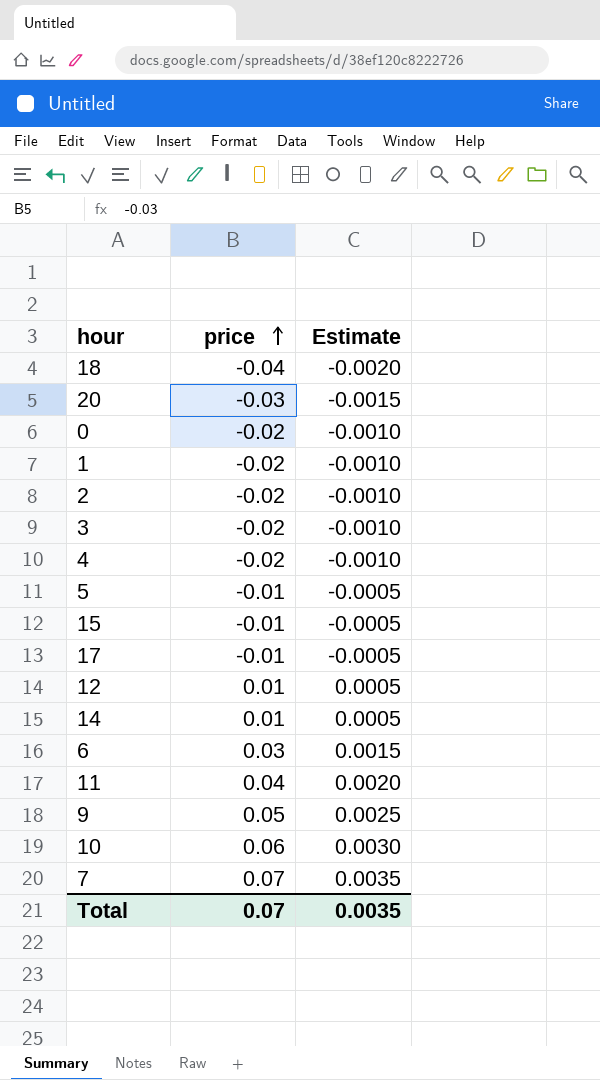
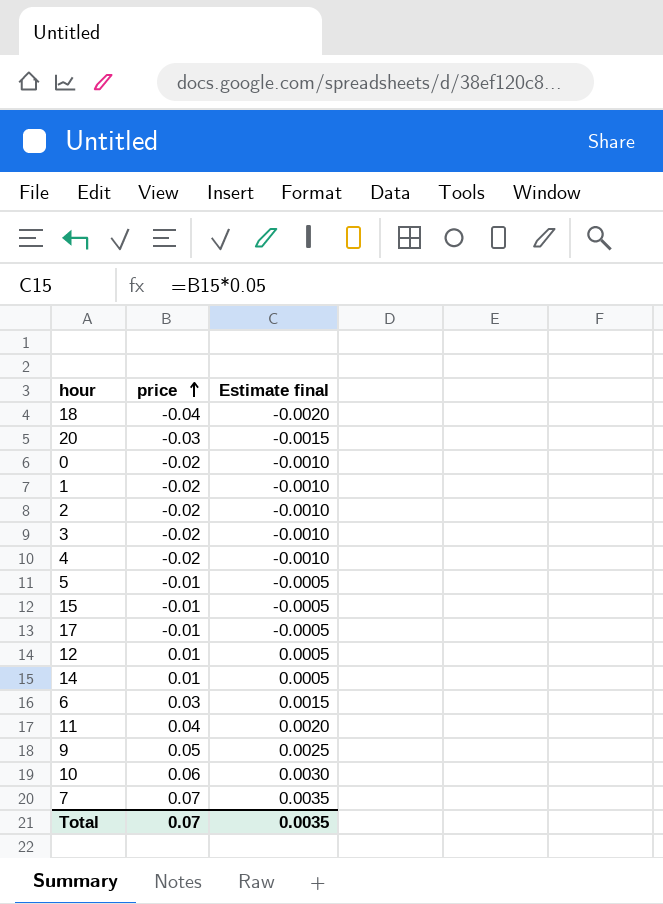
column name: Estimate -> Estimate final

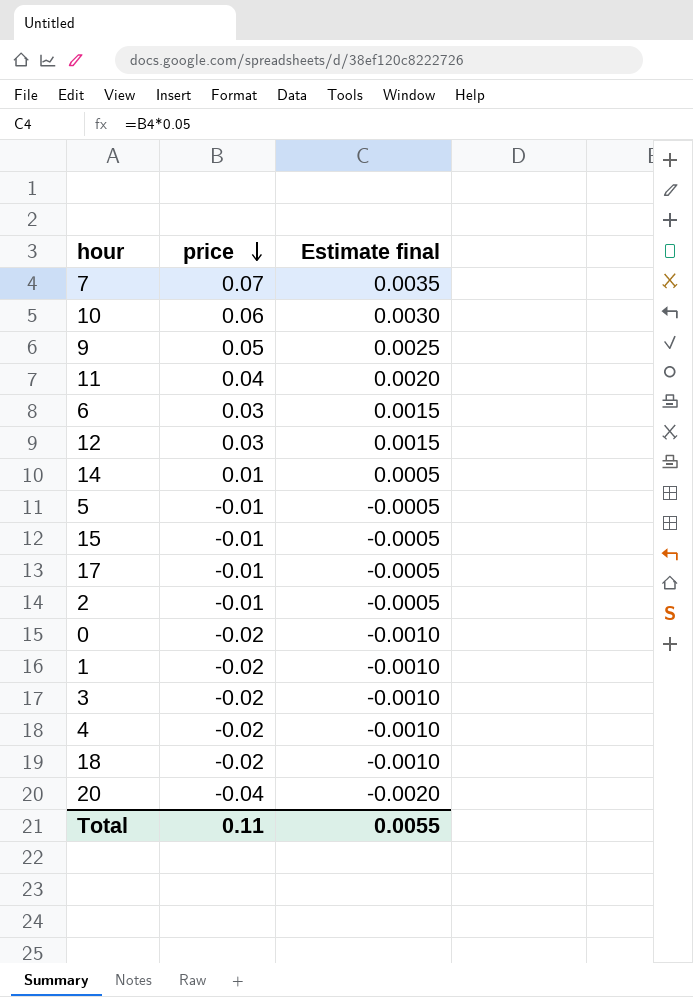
row order: price ascending -> price descending
12 | price: 0.01 -> 0.03
12 | Estimate final: 0.0005 -> 0.0015
2 | price: -0.02 -> -0.01
2 | Estimate final: -0.0010 -> -0.0005
18 | price: -0.04 -> -0.02
18 | Estimate final: -0.0020 -> -0.0010
20 | price: -0.03 -> -0.04
20 | Estimate final: -0.0015 -> -0.0020
Total | price: 0.07 -> 0.11
Total | Estimate final: 0.0035 -> 0.0055

